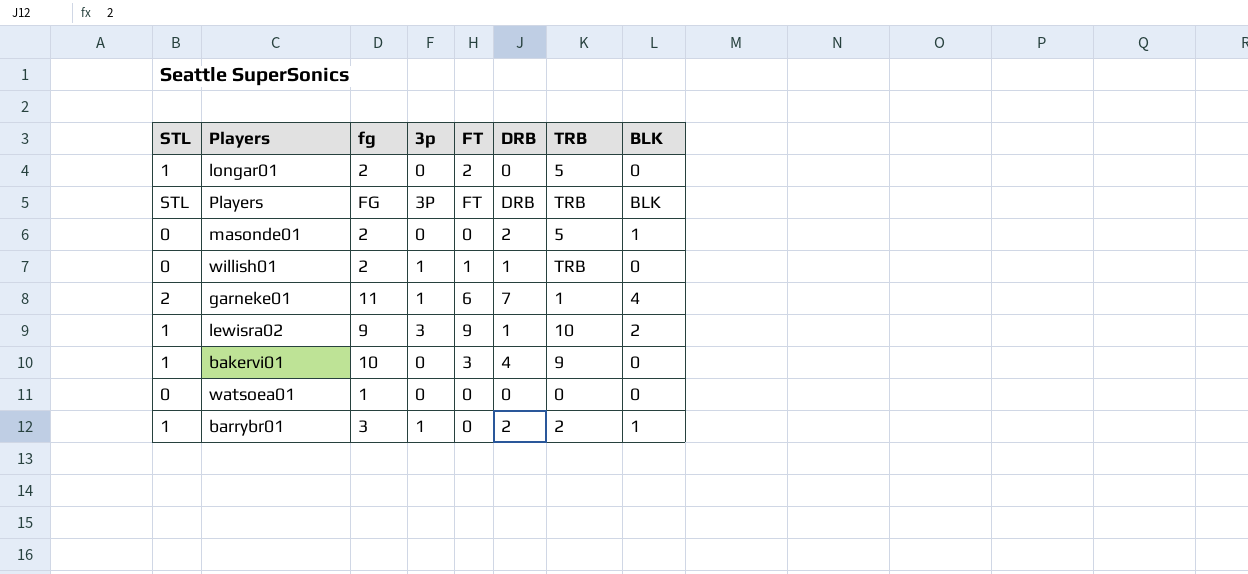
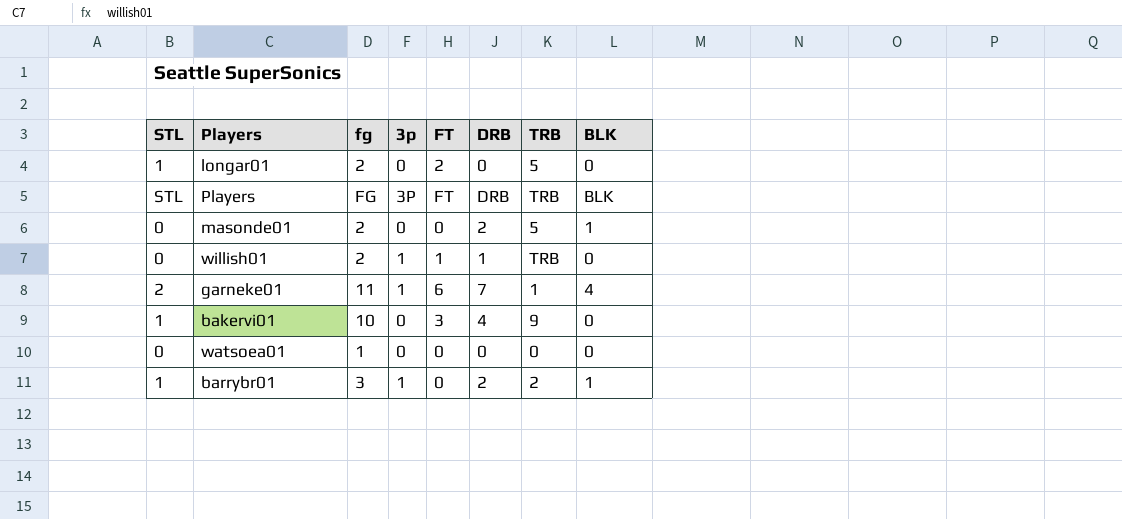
row lewisra02: 1 | 9 | 3 | 9 | 1 | 10 | 2 -> none

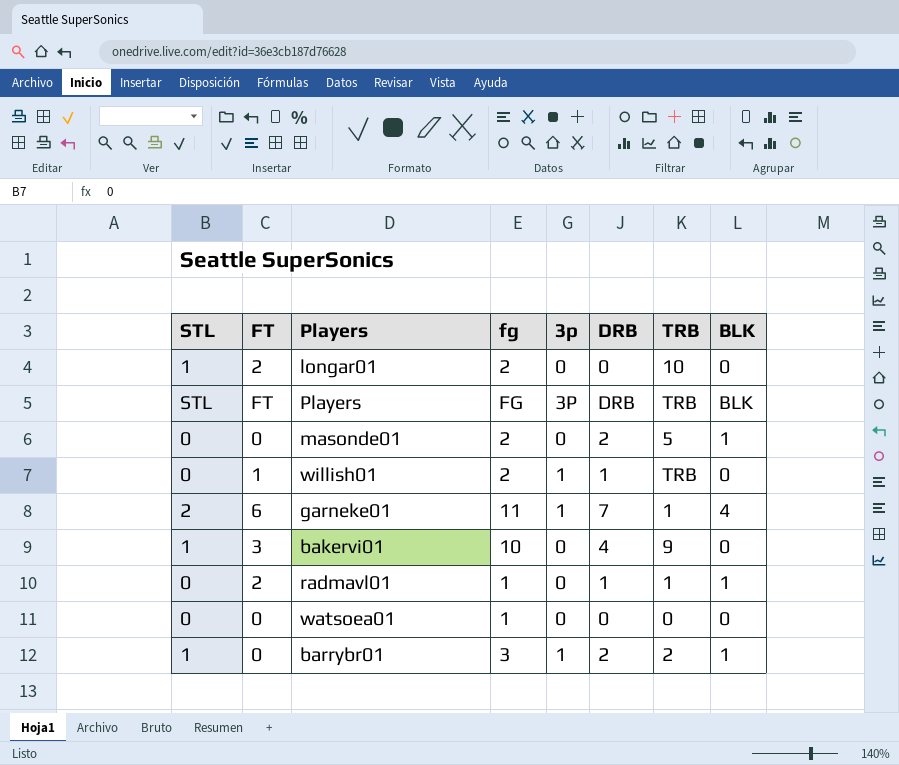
column FT | position: 5 -> 2
longar01 | TRB: 5 -> 10
row radmavl01: none -> 0 | 2 | 1 | 0 | 1 | 1 | 1

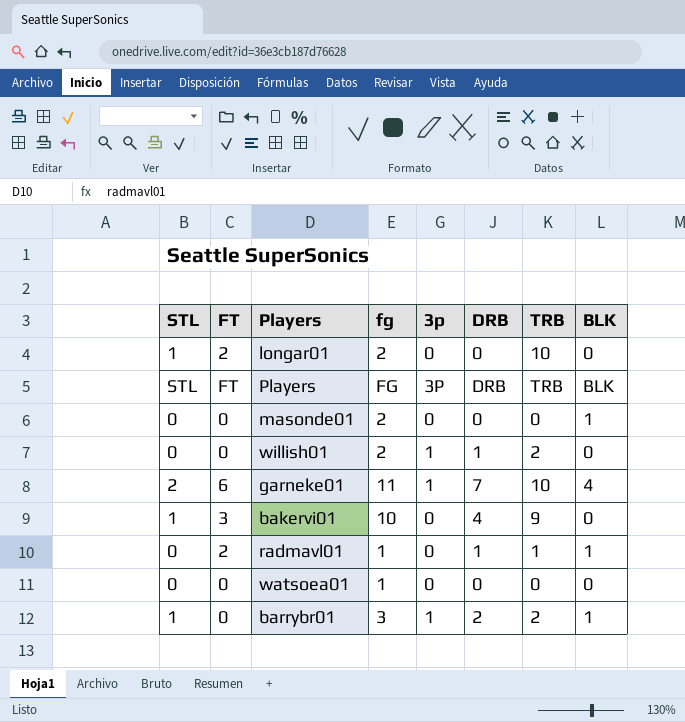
masonde01 | DRB: 2 -> 0
masonde01 | TRB: 5 -> 0
willish01 | FT: 1 -> 0
willish01 | TRB: TRB -> 2
garneke01 | TRB: 1 -> 10

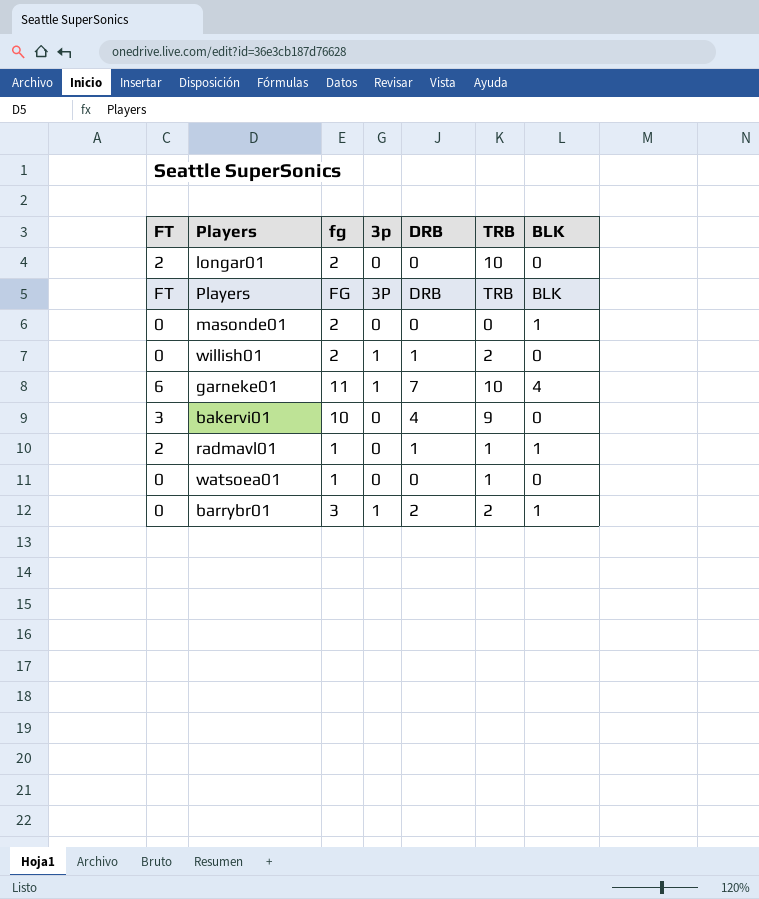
column STL | position: 1 -> none
watsoea01 | TRB: 0 -> 1

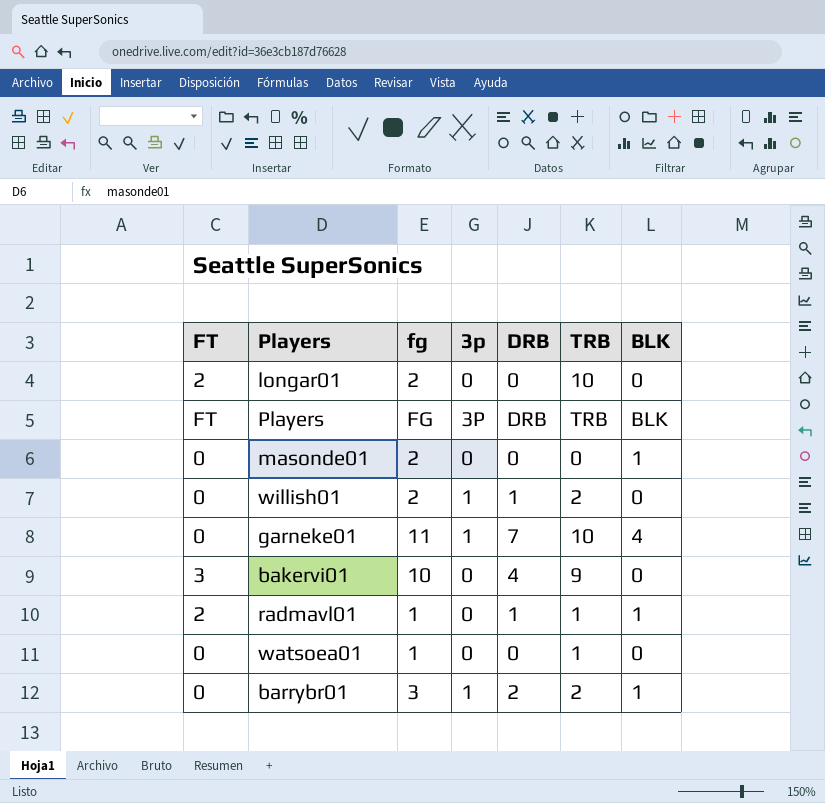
garneke01 | FT: 6 -> 0

